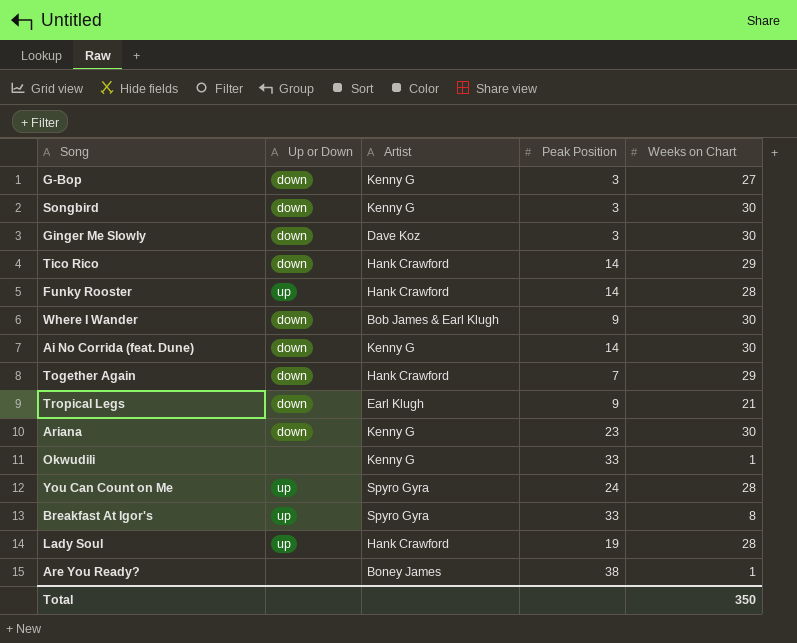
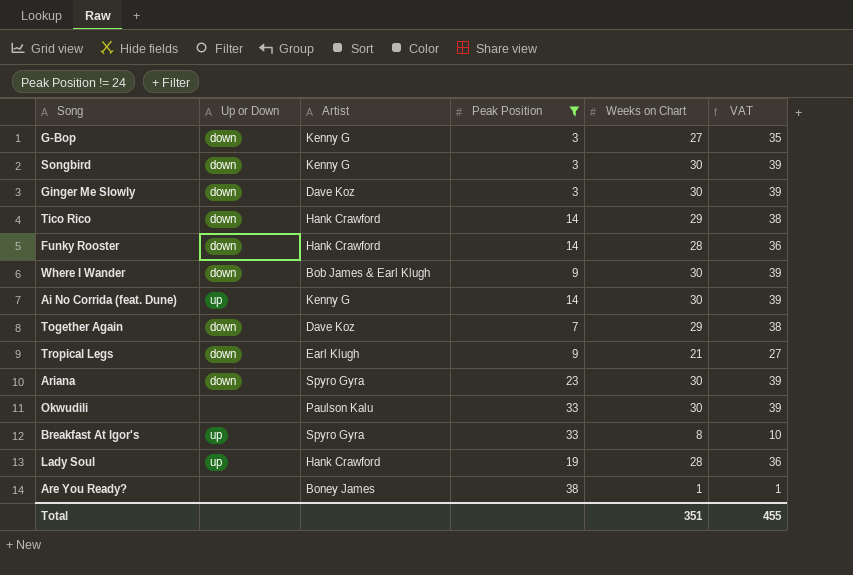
filter: none -> Peak Position != 24
column VAT | formula: none -> [Weeks on Chart] * 1.3
Funky Rooster | Up or Down: up -> down
Ai No Corrida (feat. Dune) | Up or Down: down -> up
Together Again | Artist: Hank Crawford -> Dave Koz
Ariana | Artist: Kenny G -> Spyro Gyra
Okwudili | Artist: Kenny G -> Paulson Kalu
Okwudili | Weeks on Chart: 1 -> 30
Total | Weeks on Chart: 350 -> 351

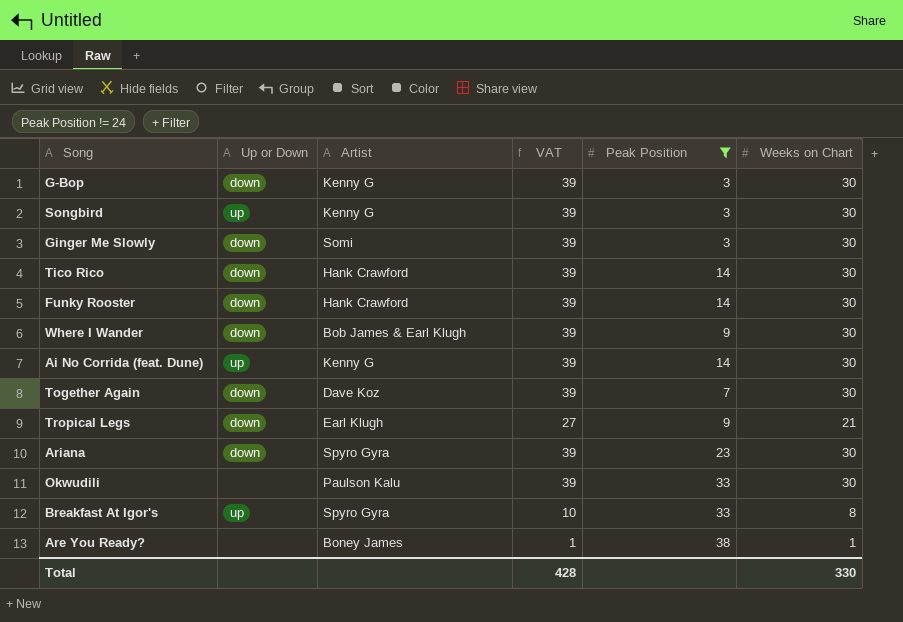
column VAT | position: 6 -> 4
row Lady Soul: up | Hank Crawford | 19 | 28 | 36 -> none
G-Bop | VAT: 35 -> 39
G-Bop | Weeks on Chart: 27 -> 30
Songbird | Up or Down: down -> up
Ginger Me Slowly | Artist: Dave Koz -> Somi
Tico Rico | VAT: 38 -> 39
Tico Rico | Weeks on Chart: 29 -> 30
Funky Rooster | VAT: 36 -> 39
Funky Rooster | Weeks on Chart: 28 -> 30
Together Again | VAT: 38 -> 39
Together Again | Weeks on Chart: 29 -> 30
Total | VAT: 455 -> 428
Total | Weeks on Chart: 351 -> 330

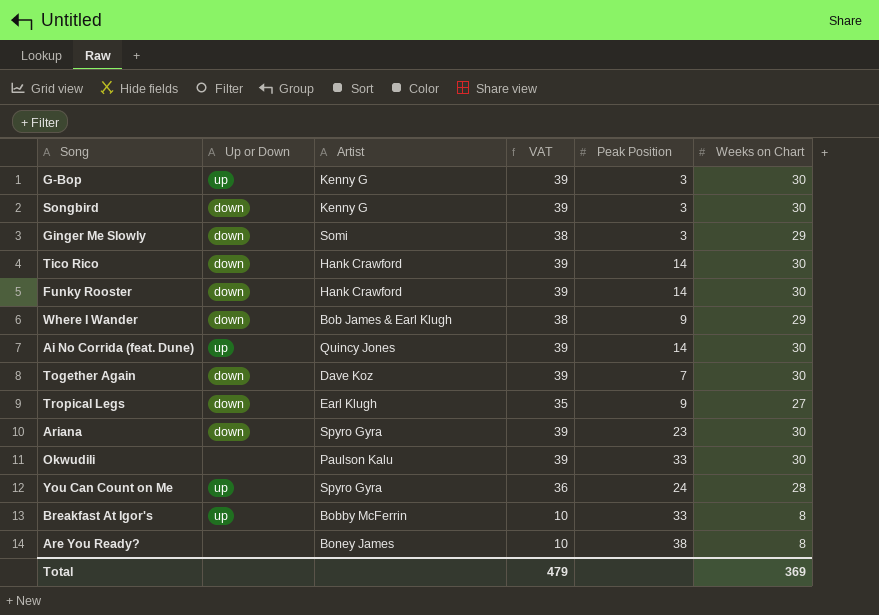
filter: Peak Position != 24 -> none
G-Bop | Up or Down: down -> up
Songbird | Up or Down: up -> down
Ginger Me Slowly | VAT: 39 -> 38
Ginger Me Slowly | Weeks on Chart: 30 -> 29
Where I Wander | VAT: 39 -> 38
Where I Wander | Weeks on Chart: 30 -> 29
Ai No Corrida (feat. Dune) | Artist: Kenny G -> Quincy Jones
Tropical Legs | VAT: 27 -> 35
Tropical Legs | Weeks on Chart: 21 -> 27
Breakfast At Igor's | Artist: Spyro Gyra -> Bobby McFerrin
Are You Ready? | VAT: 1 -> 10
Are You Ready? | Weeks on Chart: 1 -> 8
Total | VAT: 428 -> 479
Total | Weeks on Chart: 330 -> 369

